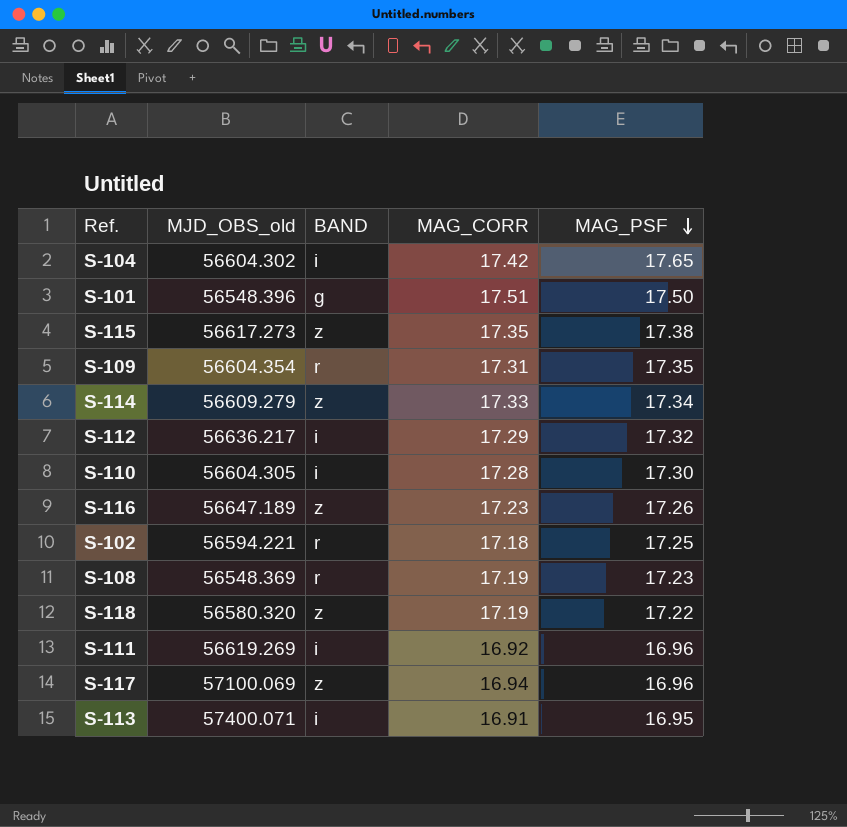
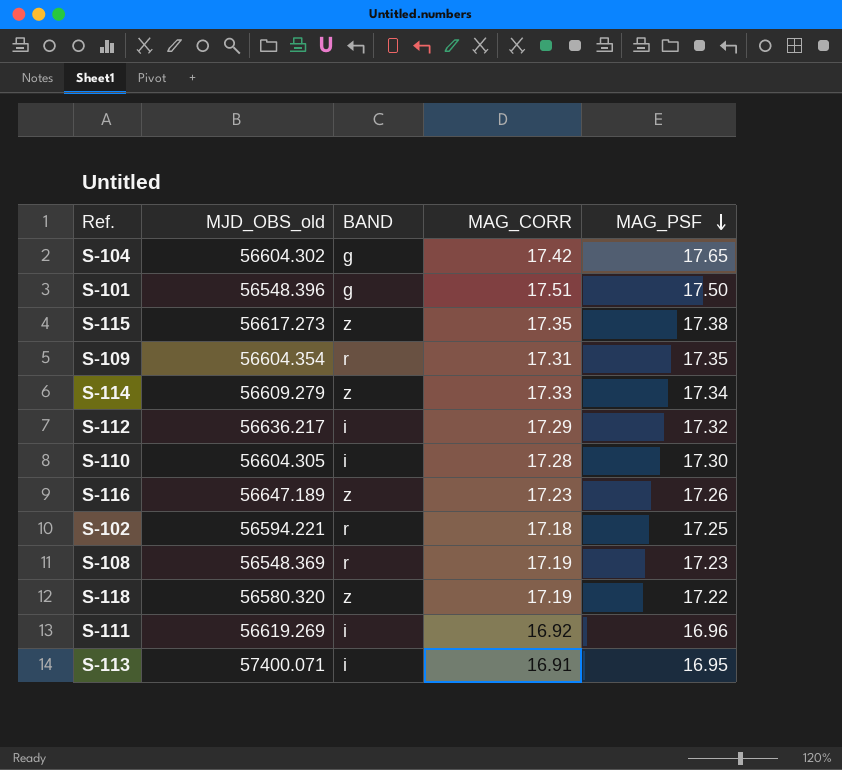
row S-117: 57100.069 | z | 16.94 | 16.96 -> none
S-104 | BAND: i -> g

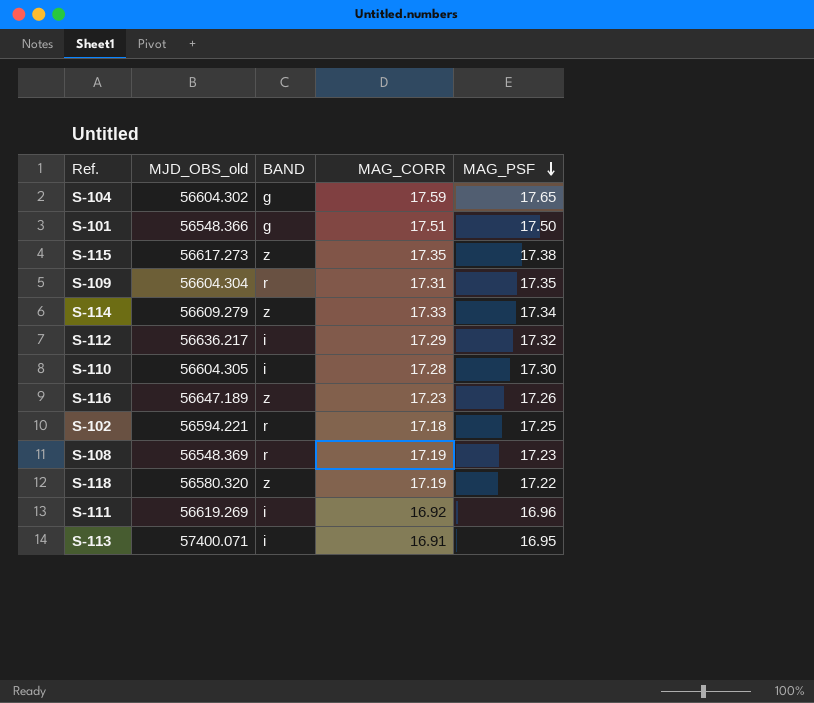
S-104 | MAG_CORR: 17.42 -> 17.59
S-101 | MJD_OBS_old: 56548.396 -> 56548.366
S-109 | MJD_OBS_old: 56604.354 -> 56604.304

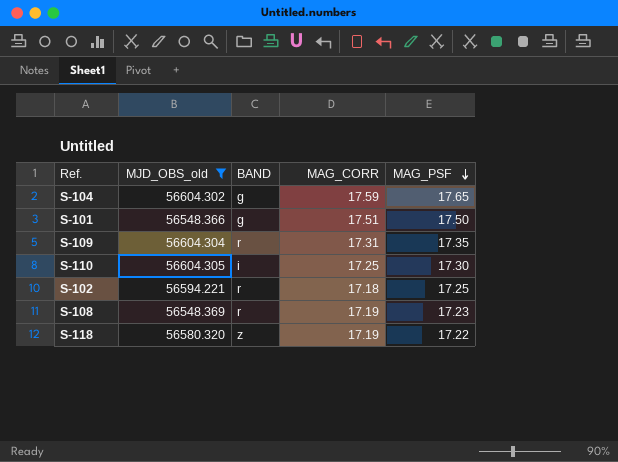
filter: none -> MJD_OBS_old <= 56604.305
S-110 | MAG_CORR: 17.28 -> 17.25

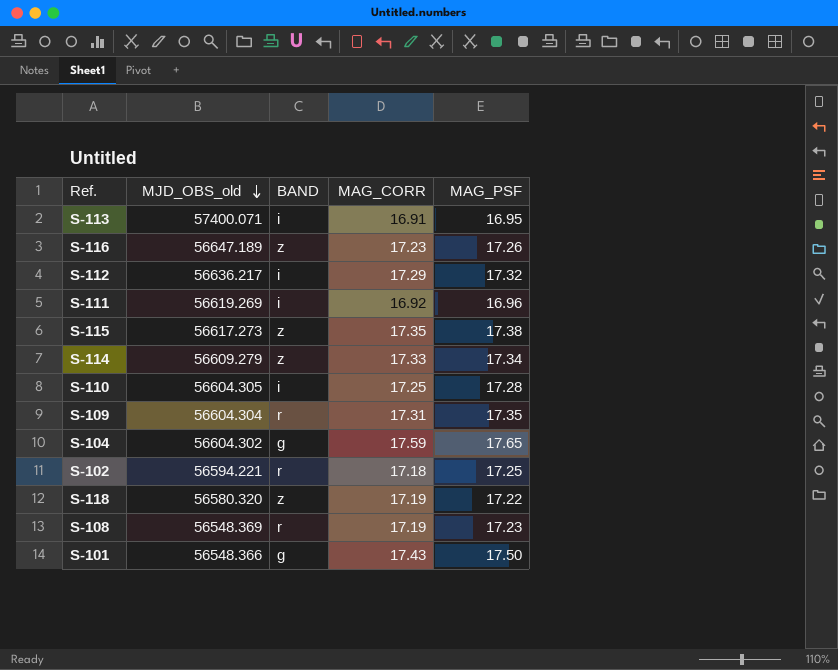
filter: MJD_OBS_old <= 56604.305 -> none
row order: MAG_PSF descending -> MJD_OBS_old descending
S-110 | MAG_PSF: 17.30 -> 17.28
S-101 | MAG_CORR: 17.51 -> 17.43

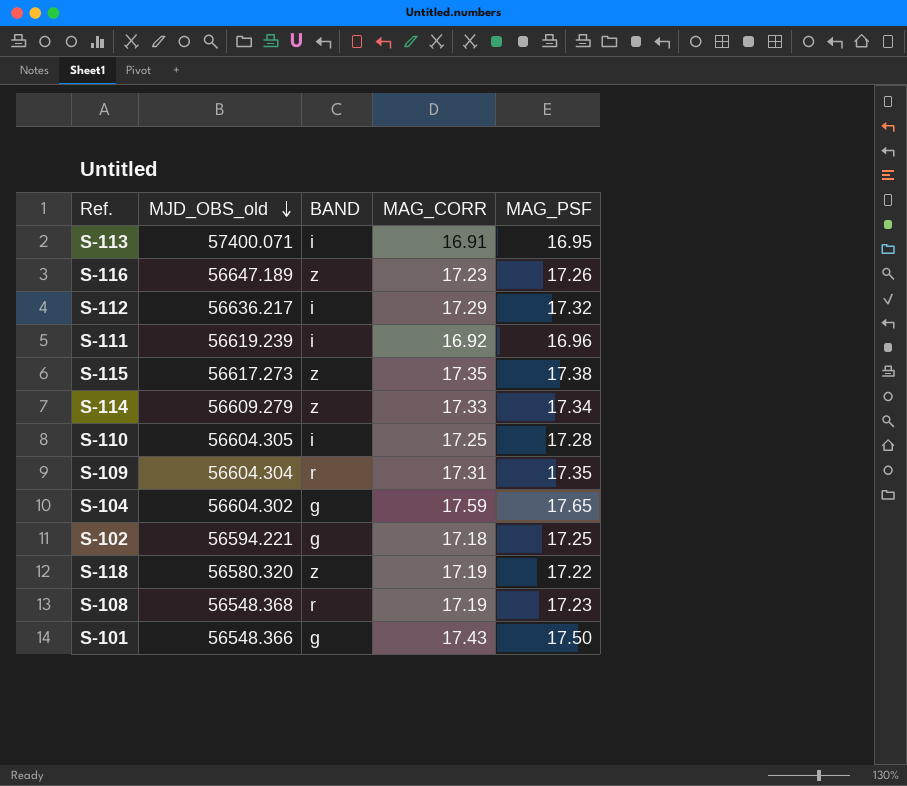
S-111 | MJD_OBS_old: 56619.269 -> 56619.239
S-102 | BAND: r -> g
S-108 | MJD_OBS_old: 56548.369 -> 56548.368

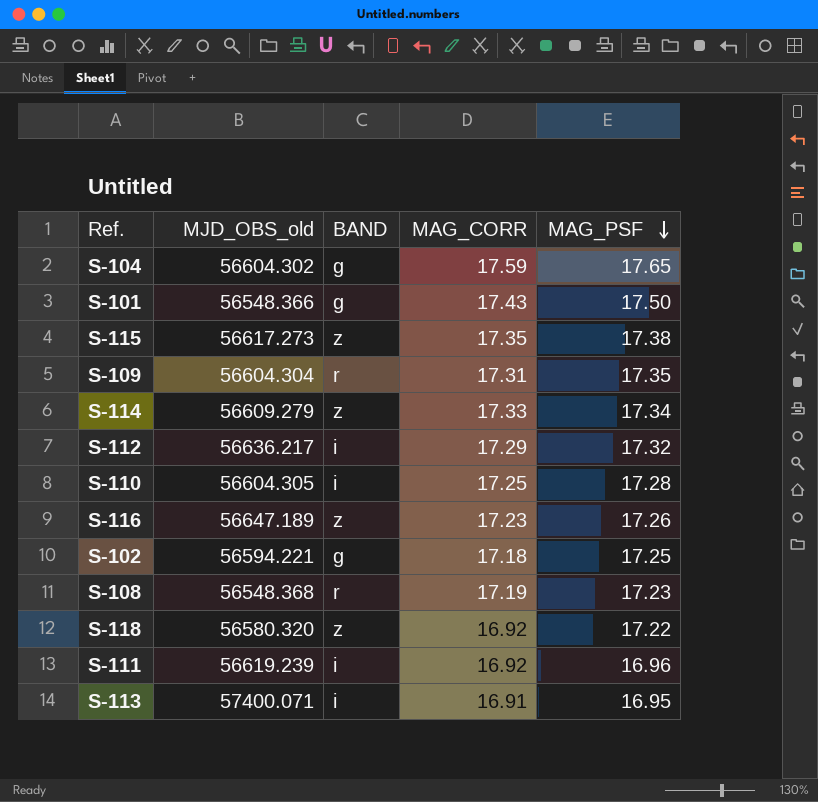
row order: MJD_OBS_old descending -> MAG_PSF descending
S-118 | MAG_CORR: 17.19 -> 16.92

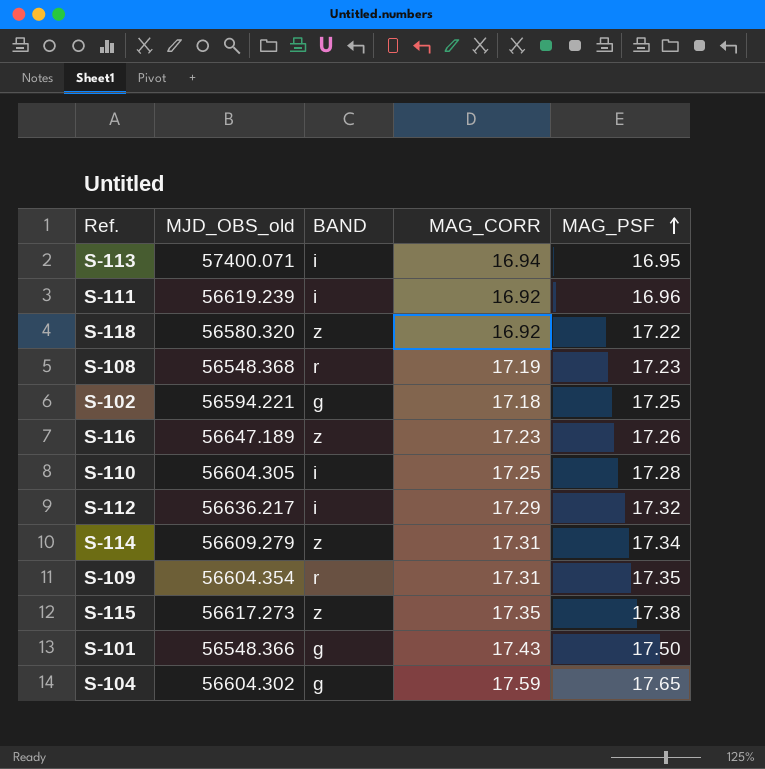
row order: MAG_PSF descending -> MAG_PSF ascending
S-113 | MAG_CORR: 16.91 -> 16.94
S-114 | MAG_CORR: 17.33 -> 17.31
S-109 | MJD_OBS_old: 56604.304 -> 56604.354

